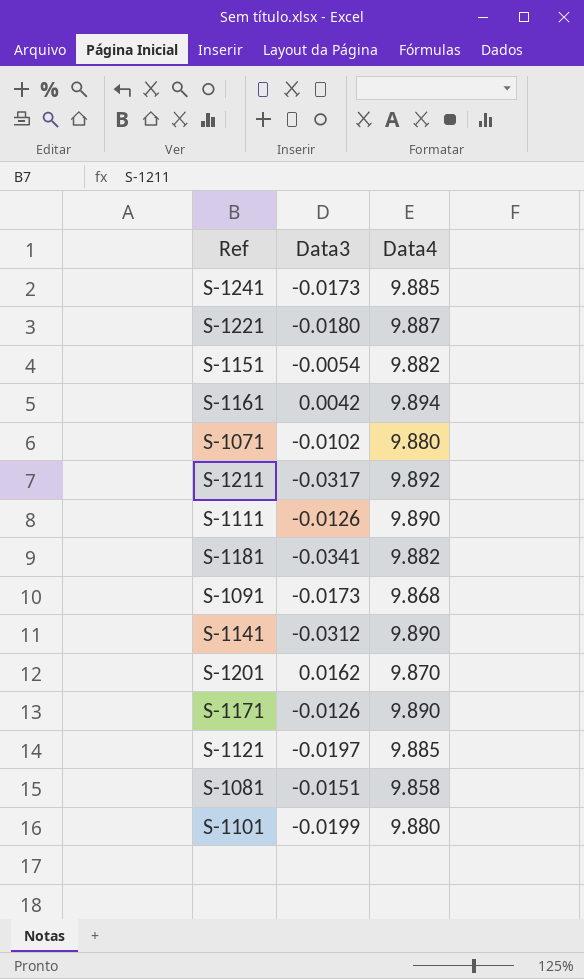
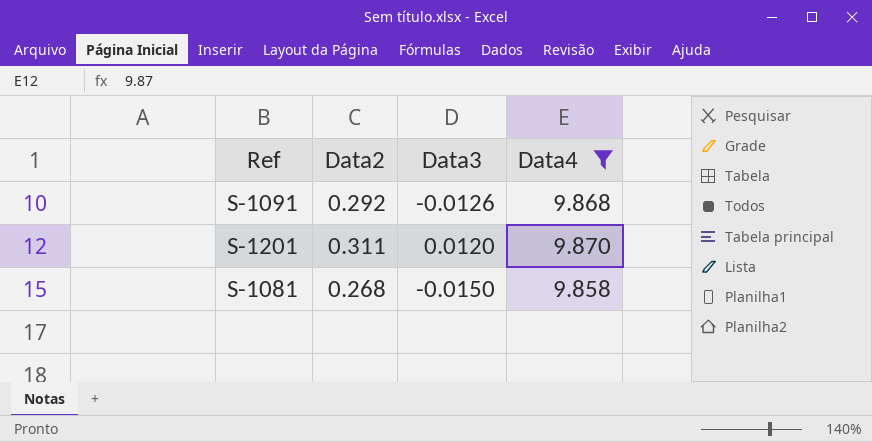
filter: none -> Data4 <= 9.870
column Data2 | position: none -> 2
S-1091 | Data3: -0.0173 -> -0.0126
S-1201 | Data3: 0.0162 -> 0.0120
S-1081 | Data3: -0.0151 -> -0.0150

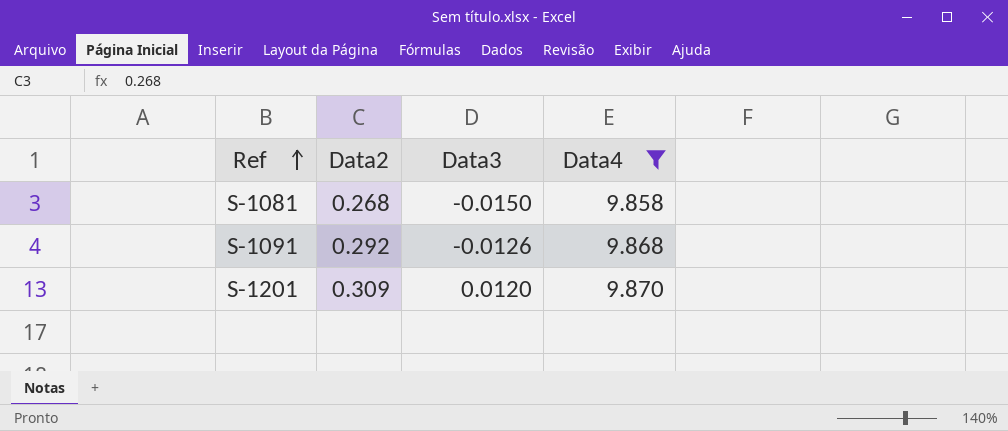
row order: none -> Ref ascending
S-1201 | Data2: 0.311 -> 0.309

